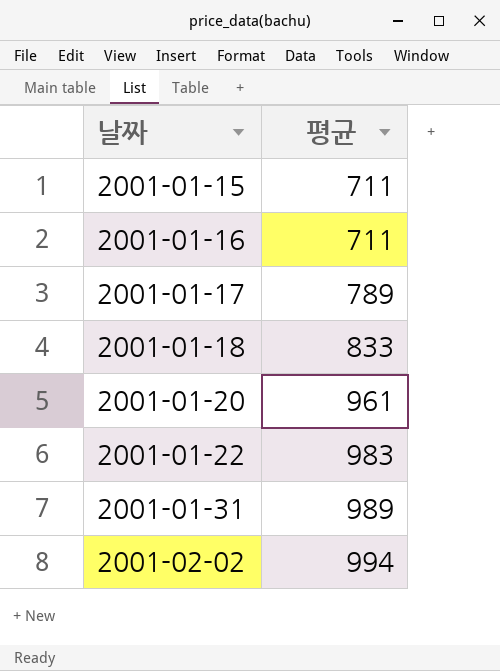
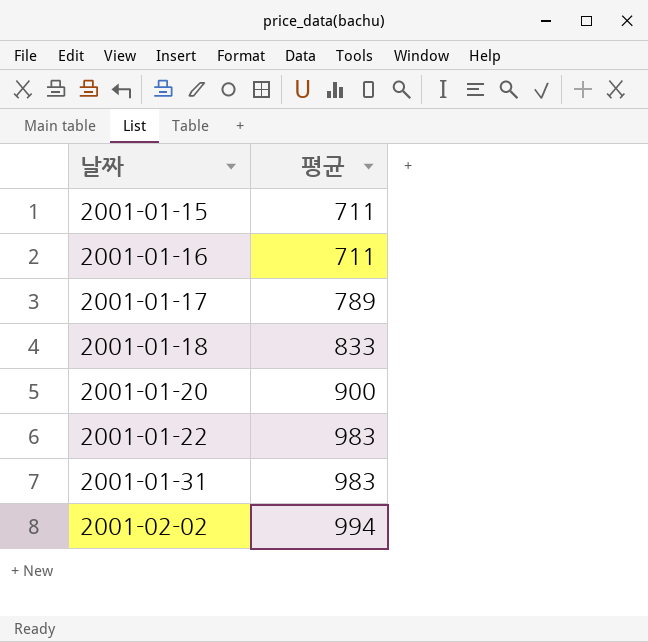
2001-01-20 | 평균: 961 -> 900
2001-01-31 | 평균: 989 -> 983

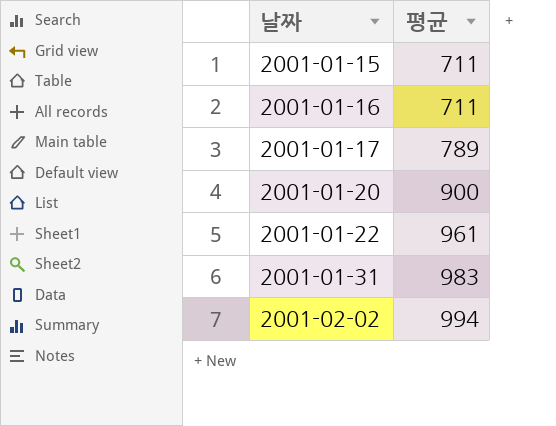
row 2001-01-18: 833 -> none
2001-01-22 | 평균: 983 -> 961

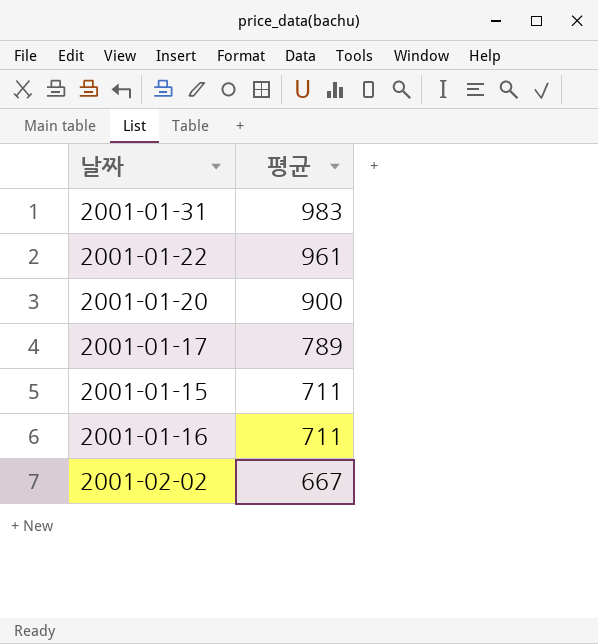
row order: 날짜 ascending -> 평균 descending
2001-02-02 | 평균: 994 -> 667

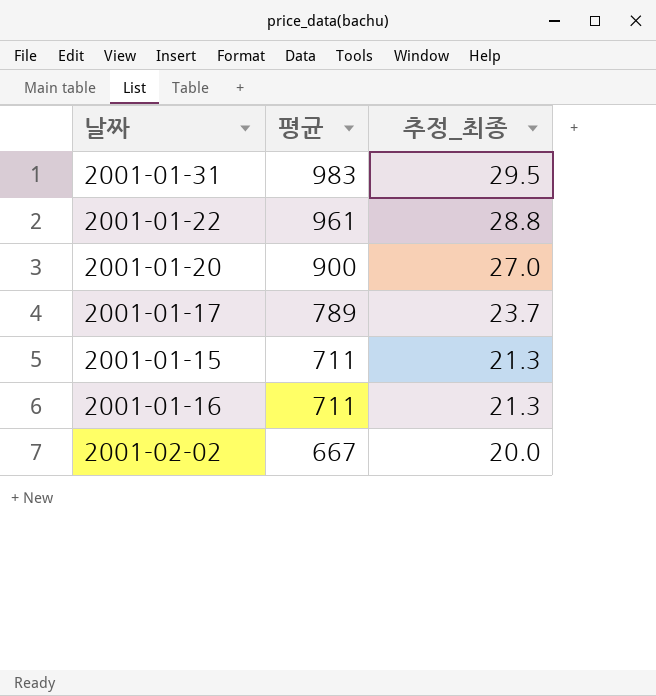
column 추정_최종 | formula: none -> [평균] * 0.03

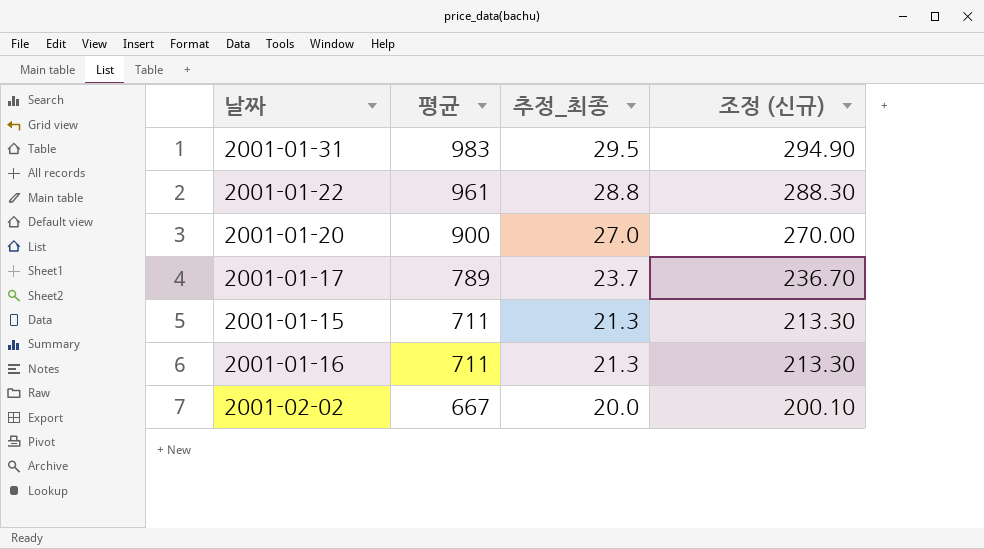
column 조정 (신규) | formula: none -> [평균] * 0.3

